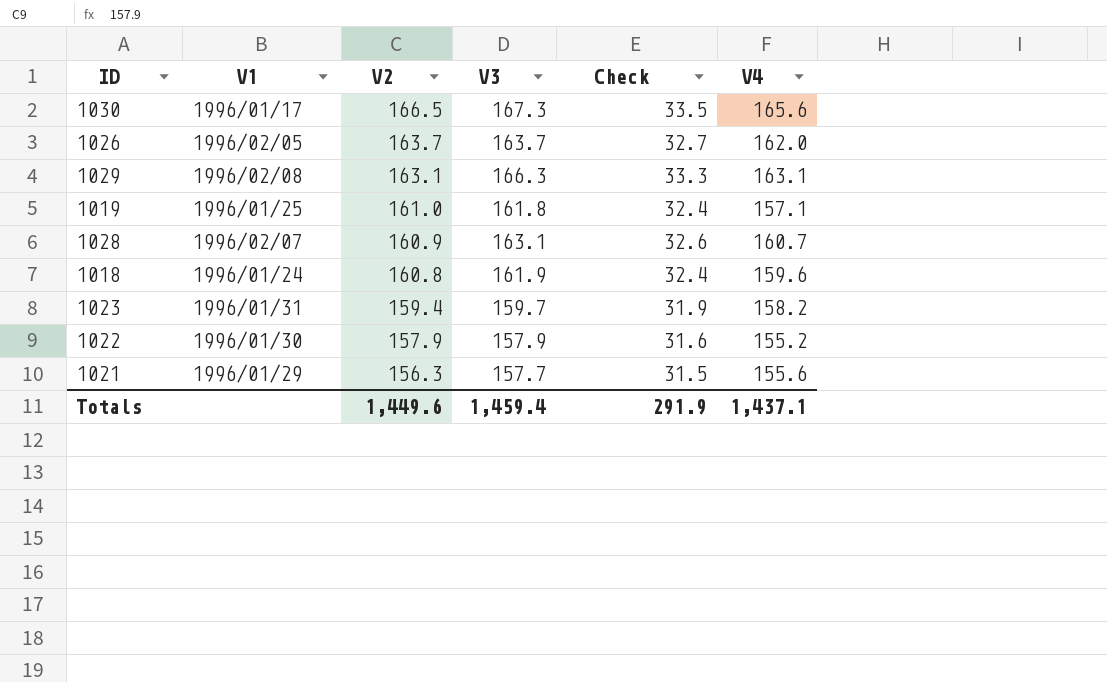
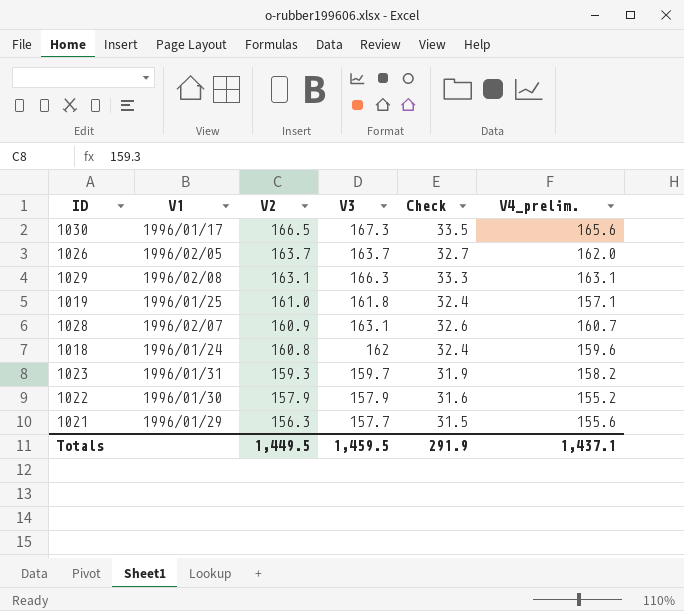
column name: V4 -> V4_prelim.
1018 | V3: 161.9 -> 162
1023 | V2: 159.4 -> 159.3
Totals | V2: 1,449.6 -> 1,449.5
Totals | V3: 1,459.4 -> 1,459.5

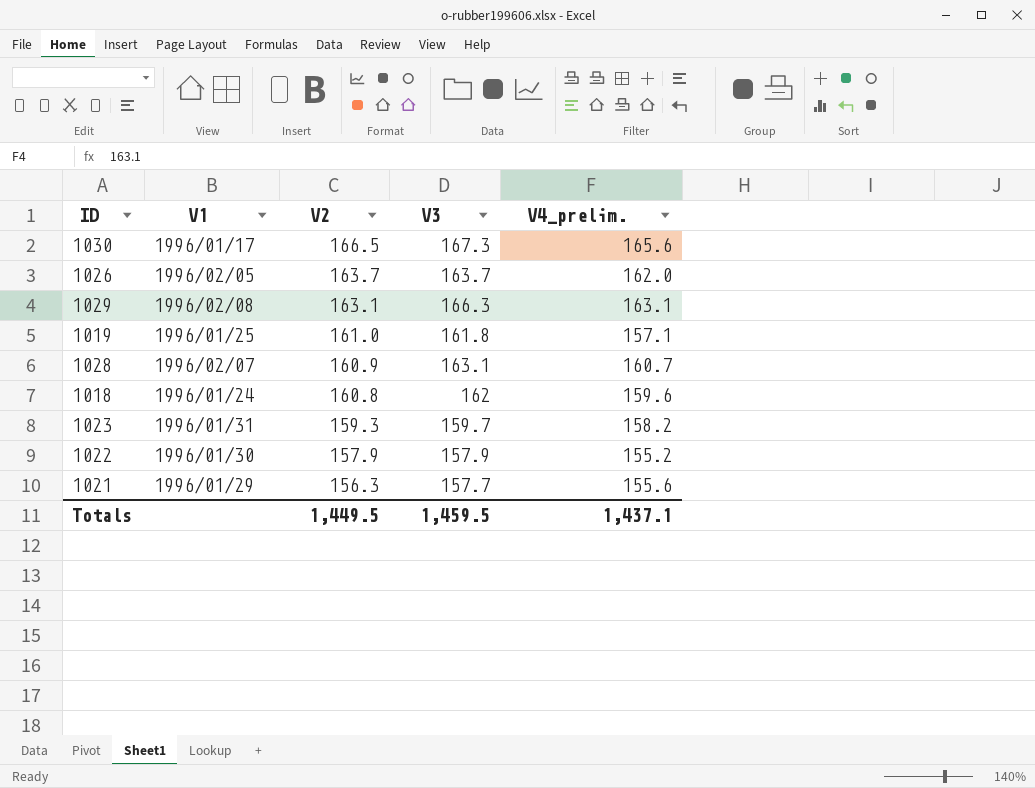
column Check | formula: [V3] * 0.2 -> none

